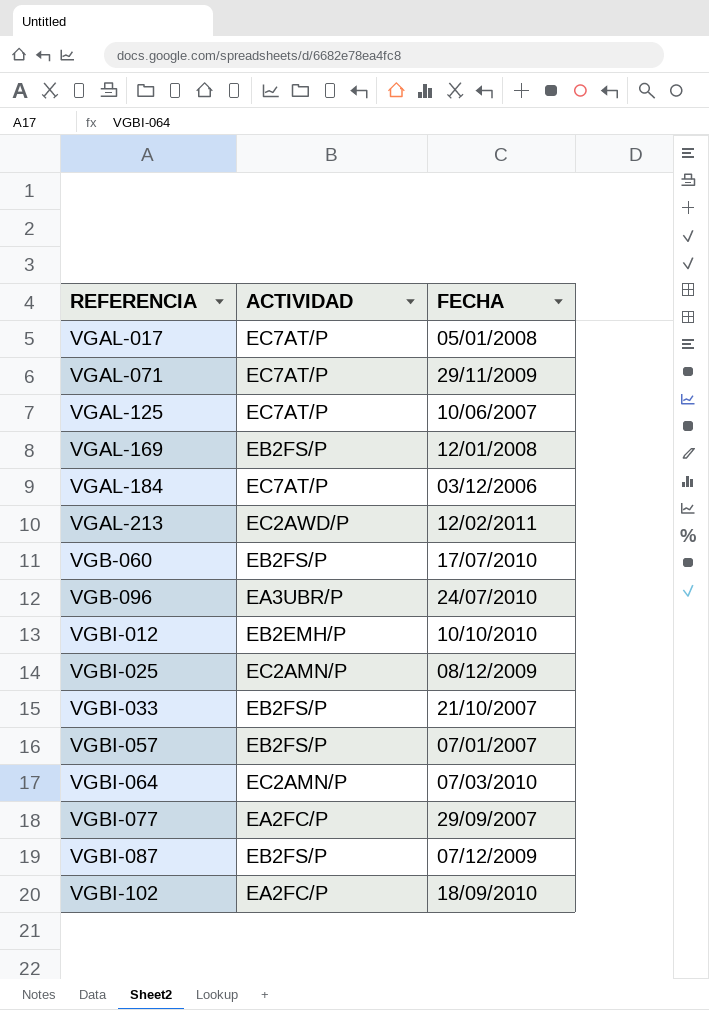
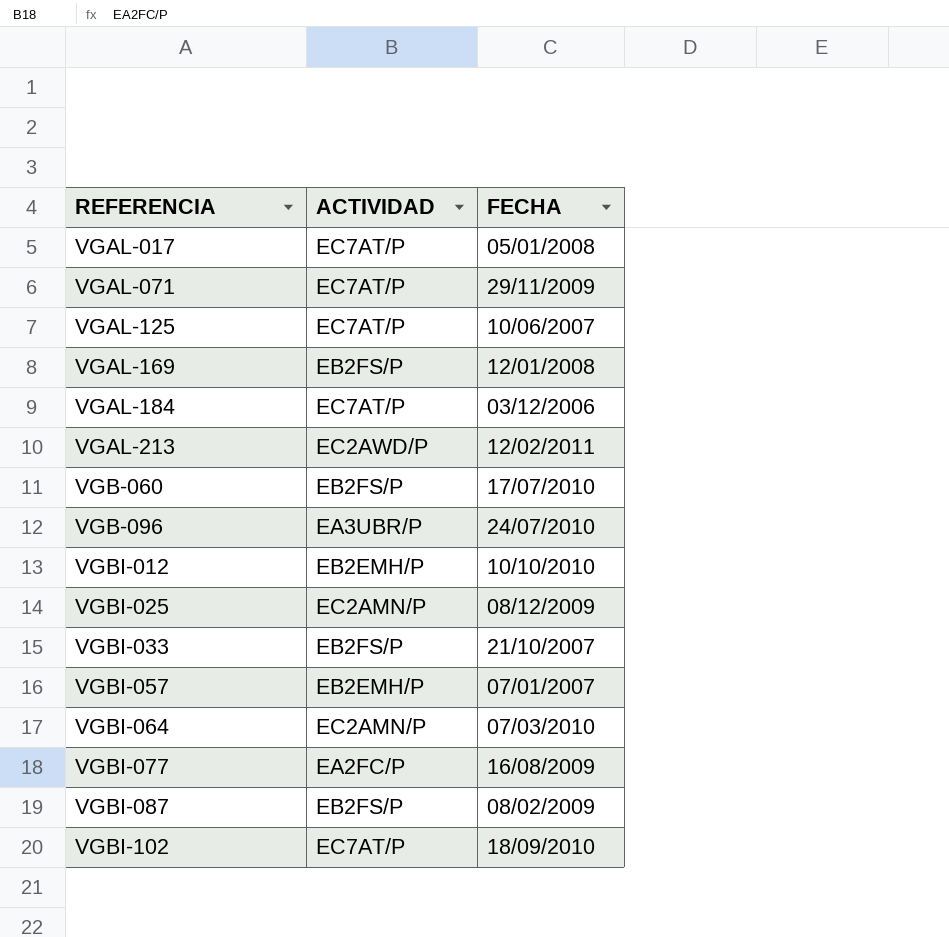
VGBI-057 | ACTIVIDAD: EB2FS/P -> EB2EMH/P
VGBI-077 | FECHA: 29/09/2007 -> 16/08/2009
VGBI-087 | FECHA: 07/12/2009 -> 08/02/2009
VGBI-102 | ACTIVIDAD: EA2FC/P -> EC7AT/P

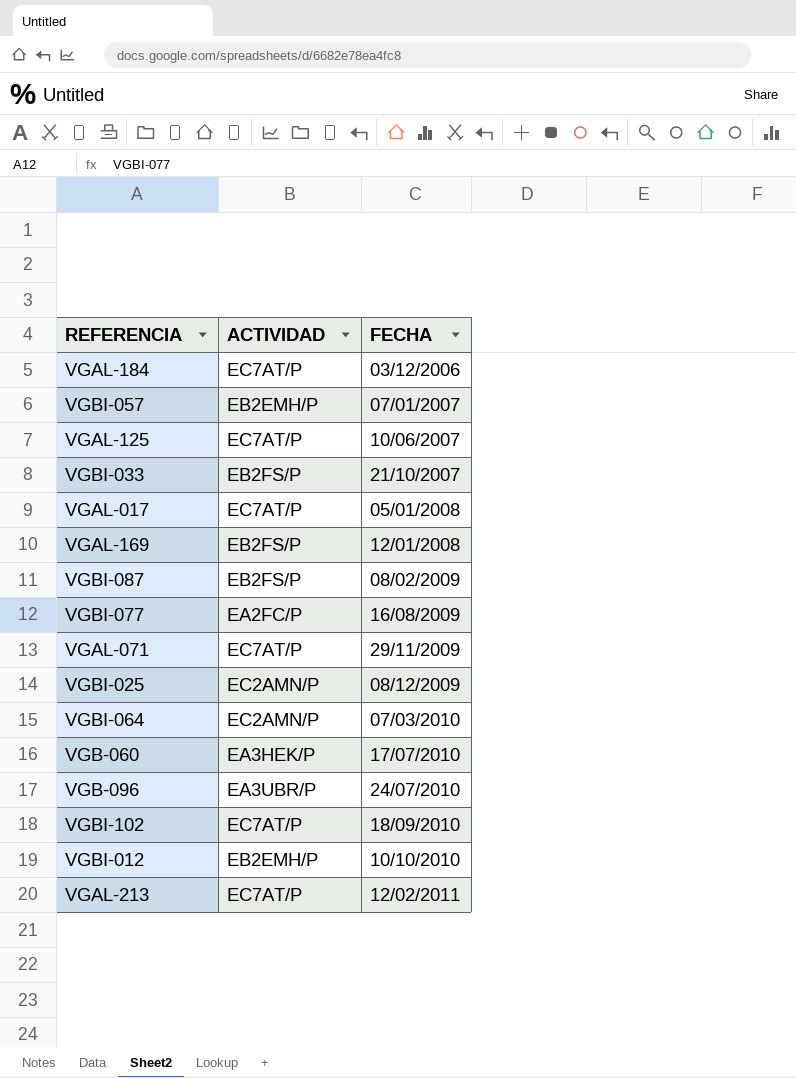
row order: REFERENCIA ascending -> FECHA ascending
VGB-060 | ACTIVIDAD: EB2FS/P -> EA3HEK/P
VGAL-213 | ACTIVIDAD: EC2AWD/P -> EC7AT/P

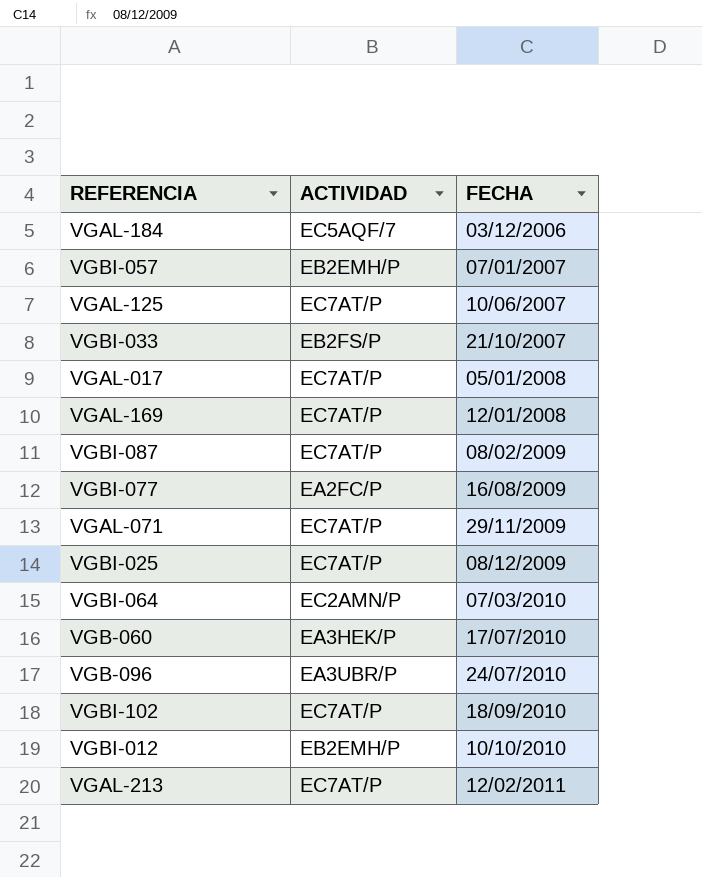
VGAL-184 | ACTIVIDAD: EC7AT/P -> EC5AQF/7
VGAL-169 | ACTIVIDAD: EB2FS/P -> EC7AT/P
VGBI-087 | ACTIVIDAD: EB2FS/P -> EC7AT/P
VGBI-025 | ACTIVIDAD: EC2AMN/P -> EC7AT/P

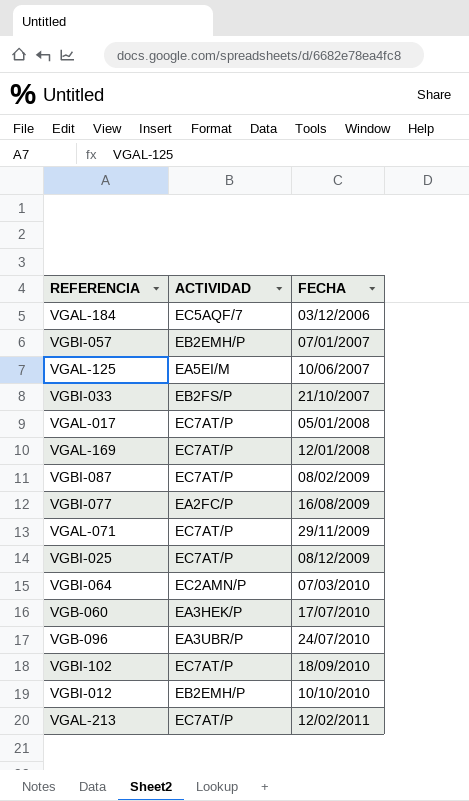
VGAL-125 | ACTIVIDAD: EC7AT/P -> EA5EI/M

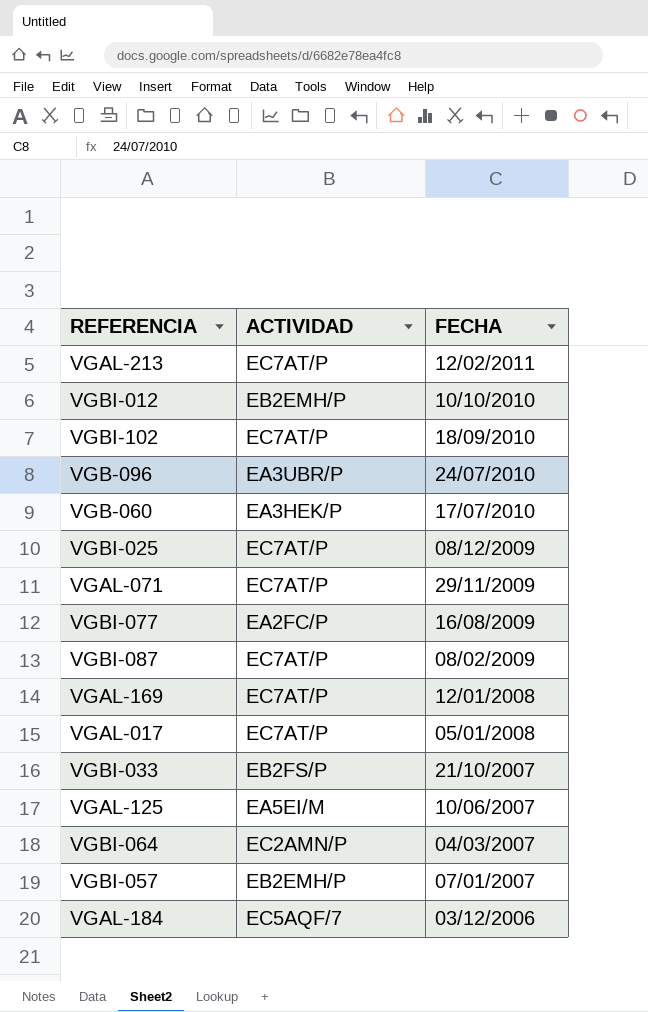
row order: FECHA ascending -> FECHA descending
VGBI-064 | FECHA: 07/03/2010 -> 04/03/2007

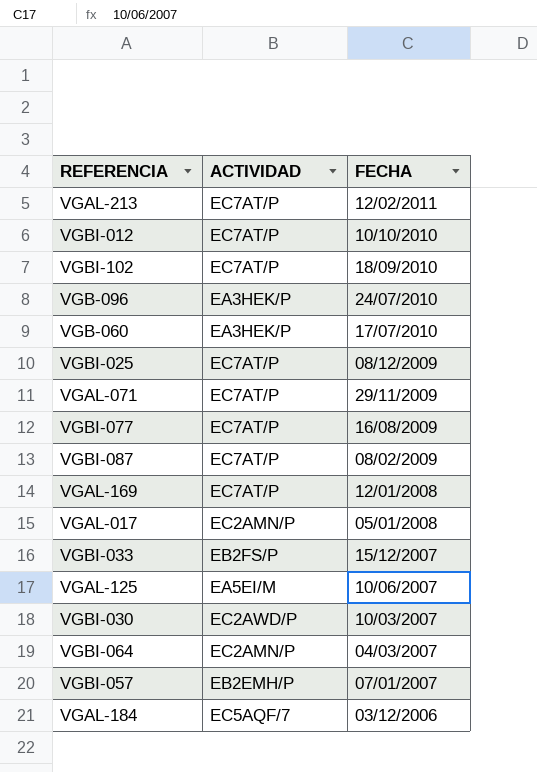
VGBI-012 | ACTIVIDAD: EB2EMH/P -> EC7AT/P
VGB-096 | ACTIVIDAD: EA3UBR/P -> EA3HEK/P
VGBI-077 | ACTIVIDAD: EA2FC/P -> EC7AT/P
VGAL-017 | ACTIVIDAD: EC7AT/P -> EC2AMN/P
VGBI-033 | FECHA: 21/10/2007 -> 15/12/2007
row VGBI-030: none -> EC2AWD/P | 10/03/2007

